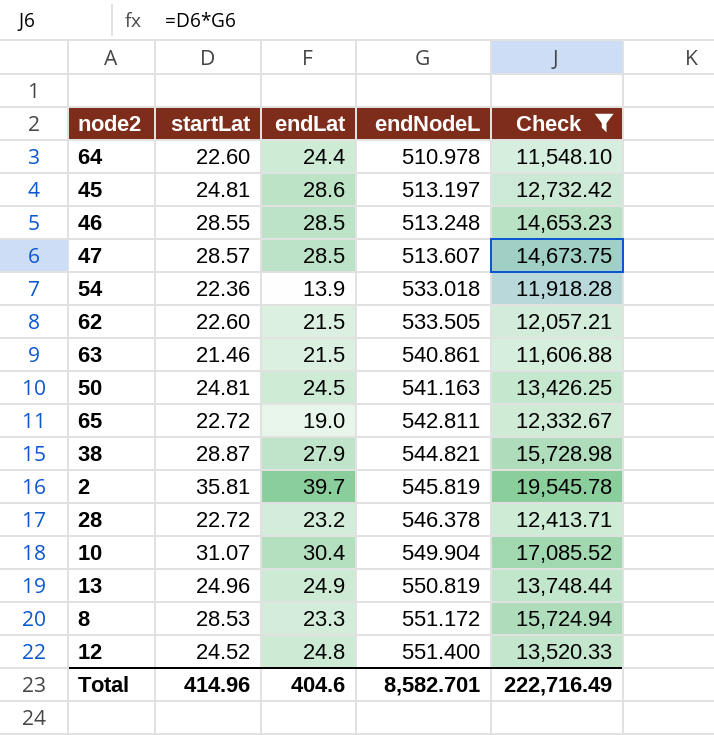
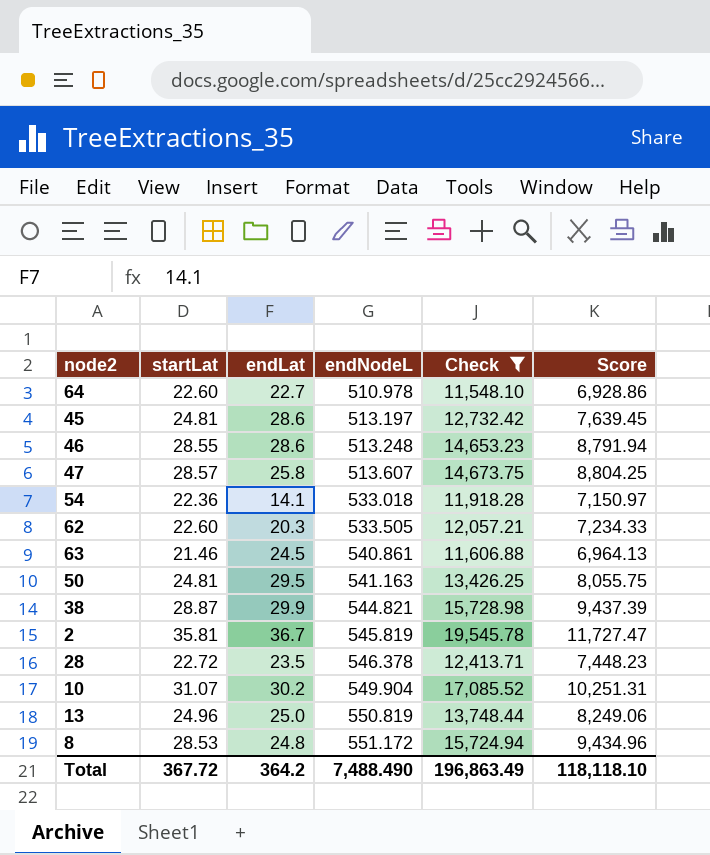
column Score | formula: none -> [Check] * 0.6
row 65: 22.72 | 19.0 | 542.811 | 12,332.67 -> none
row 12: 24.52 | 24.8 | 551.400 | 13,520.33 -> none
64 | endLat: 24.4 -> 22.7
46 | endLat: 28.5 -> 28.6
47 | endLat: 28.5 -> 25.8
54 | endLat: 13.9 -> 14.1
62 | endLat: 21.5 -> 20.3
63 | endLat: 21.5 -> 24.5
50 | endLat: 24.5 -> 29.5
38 | endLat: 27.9 -> 29.9
2 | endLat: 39.7 -> 36.7
28 | endLat: 23.2 -> 23.5
10 | endLat: 30.4 -> 30.2
13 | endLat: 24.9 -> 25.0
8 | endLat: 23.3 -> 24.8
Total | startLat: 414.96 -> 367.72
Total | endLat: 404.6 -> 364.2
Total | endNodeL: 8,582.701 -> 7,488.490
Total | Check: 222,716.49 -> 196,863.49

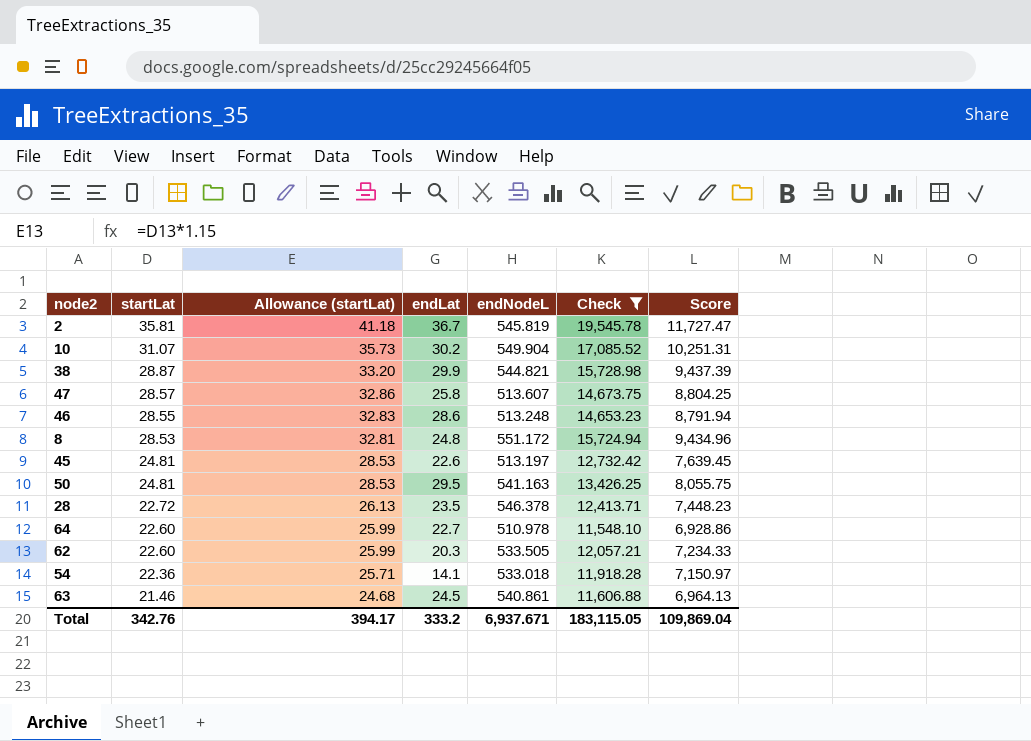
row order: endNodeL ascending -> startLat descending
column Allowance (startLat) | formula: none -> [startLat] * 1.15
row 13: 24.96 | 25.0 | 550.819 | 13,748.44 | 8,249.06 -> none
45 | endLat: 28.6 -> 22.6
Total | startLat: 367.72 -> 342.76
Total | endLat: 364.2 -> 333.2
Total | endNodeL: 7,488.490 -> 6,937.671
Total | Check: 196,863.49 -> 183,115.05
Total | Score: 118,118.10 -> 109,869.04

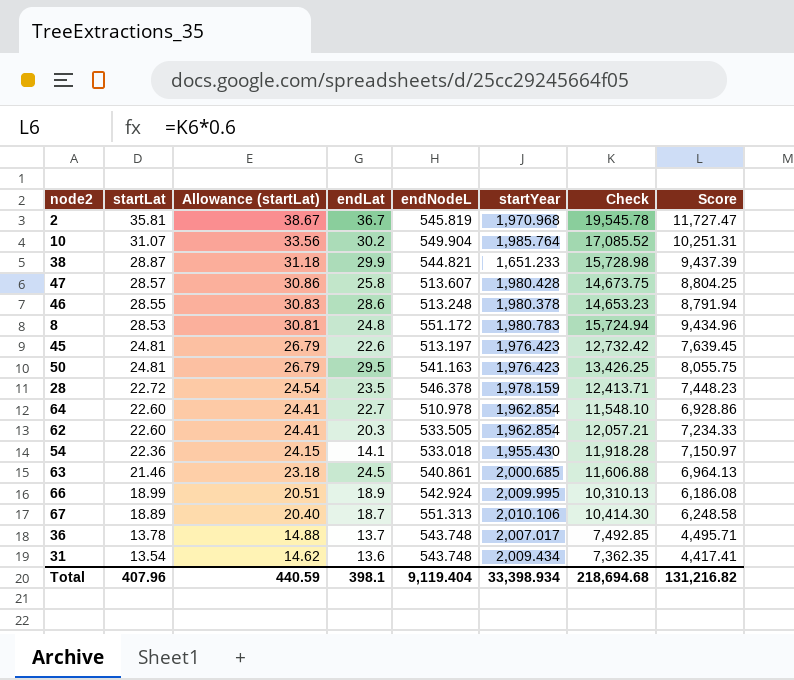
filter: Check >= 11,548.10 -> none
column Allowance (startLat) | formula: [startLat] * 1.15 -> [startLat] * 1.08
column startYear | position: none -> 6
Total | startLat: 342.76 -> 407.96
Total | Allowance (startLat): 394.17 -> 440.59
Total | endLat: 333.2 -> 398.1
Total | endNodeL: 6,937.671 -> 9,119.404
Total | Check: 183,115.05 -> 218,694.68
Total | Score: 109,869.04 -> 131,216.82

